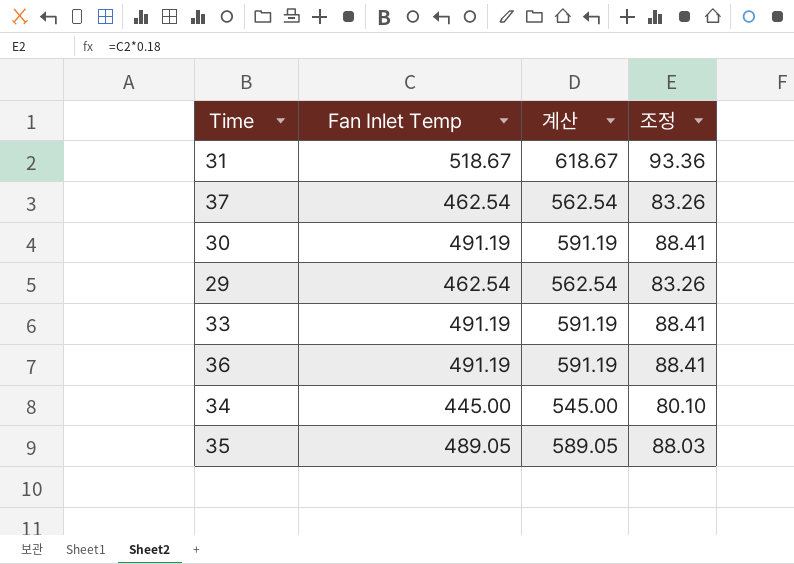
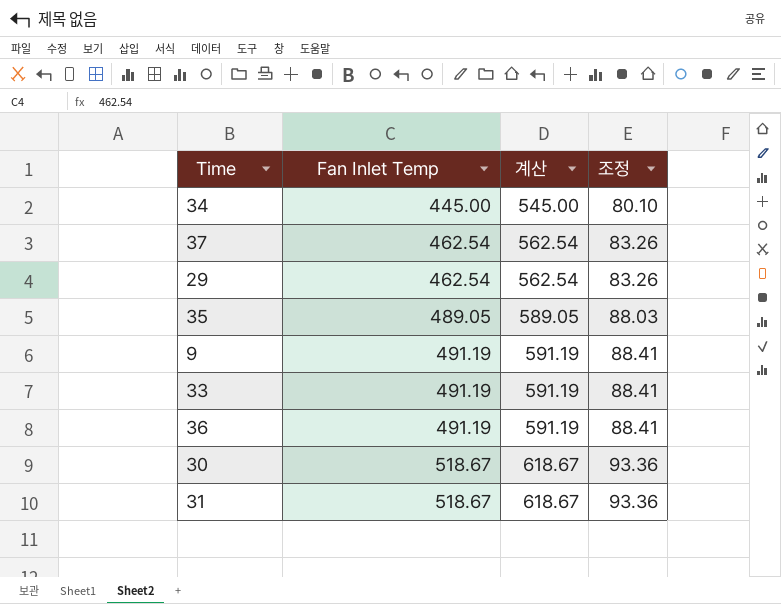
row order: none -> Fan Inlet Temp ascending
row 9: none -> 491.19 | 591.19 | 88.41
30 | Fan Inlet Temp: 491.19 -> 518.67
30 | 계산: 591.19 -> 618.67
30 | 조정: 88.41 -> 93.36

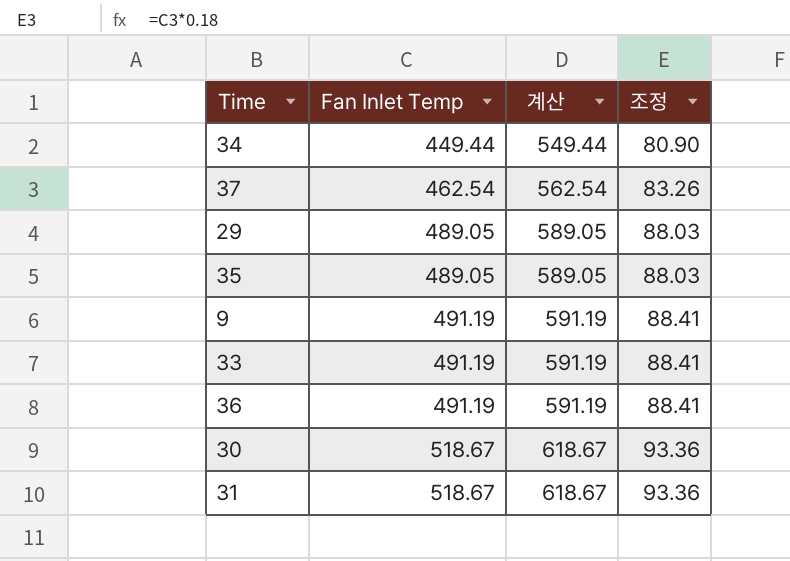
34 | Fan Inlet Temp: 445.00 -> 449.44
34 | 계산: 545.00 -> 549.44
34 | 조정: 80.10 -> 80.90
29 | Fan Inlet Temp: 462.54 -> 489.05
29 | 계산: 562.54 -> 589.05
29 | 조정: 83.26 -> 88.03

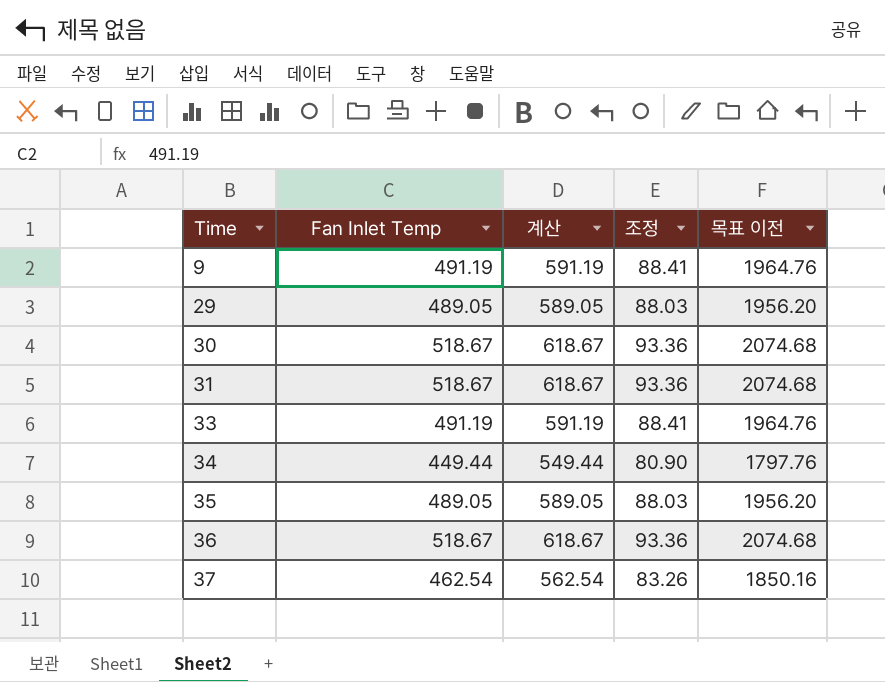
row order: Fan Inlet Temp ascending -> Time ascending
column 목표 이전 | formula: none -> [Fan Inlet Temp] * 4
36 | Fan Inlet Temp: 491.19 -> 518.67
36 | 계산: 591.19 -> 618.67
36 | 조정: 88.41 -> 93.36

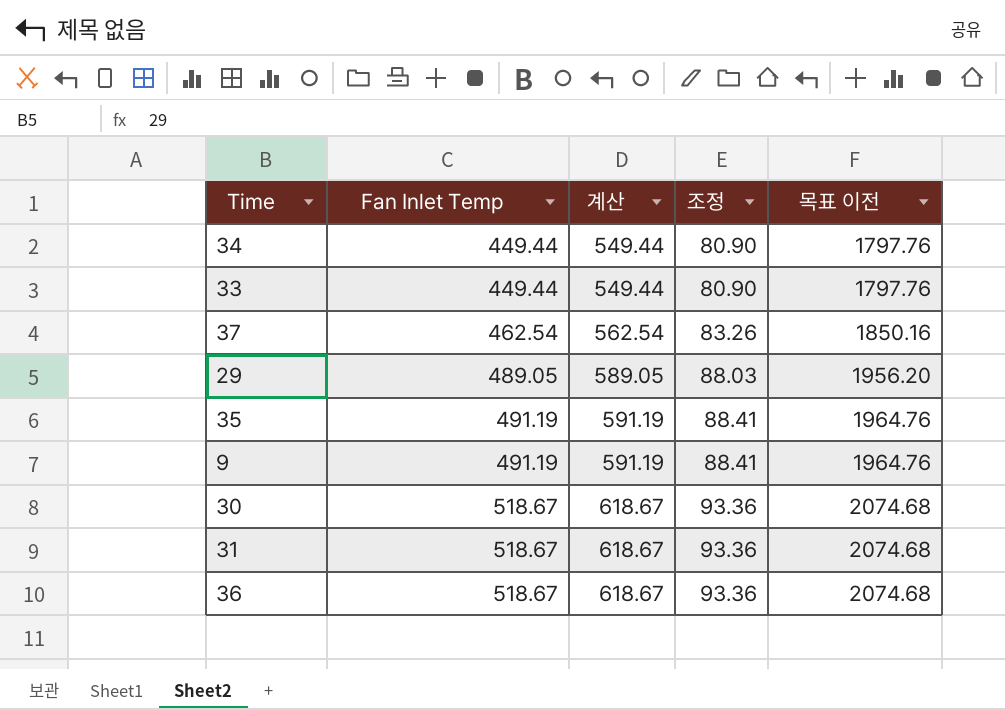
row order: Time ascending -> Fan Inlet Temp ascending
33 | Fan Inlet Temp: 491.19 -> 449.44
33 | 계산: 591.19 -> 549.44
33 | 조정: 88.41 -> 80.90
33 | 목표 이전: 1964.76 -> 1797.76
35 | Fan Inlet Temp: 489.05 -> 491.19
35 | 계산: 589.05 -> 591.19
35 | 조정: 88.03 -> 88.41
35 | 목표 이전: 1956.20 -> 1964.76

